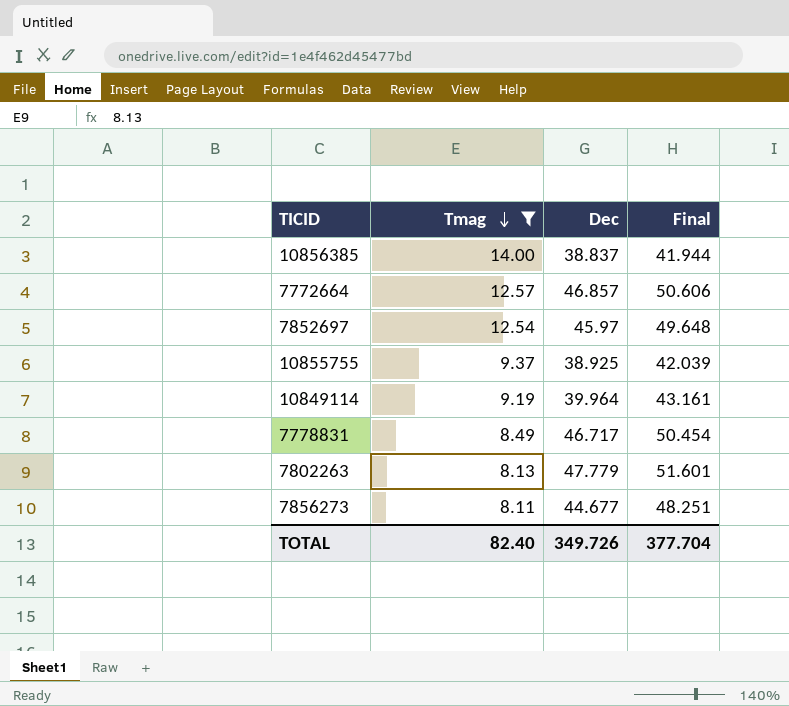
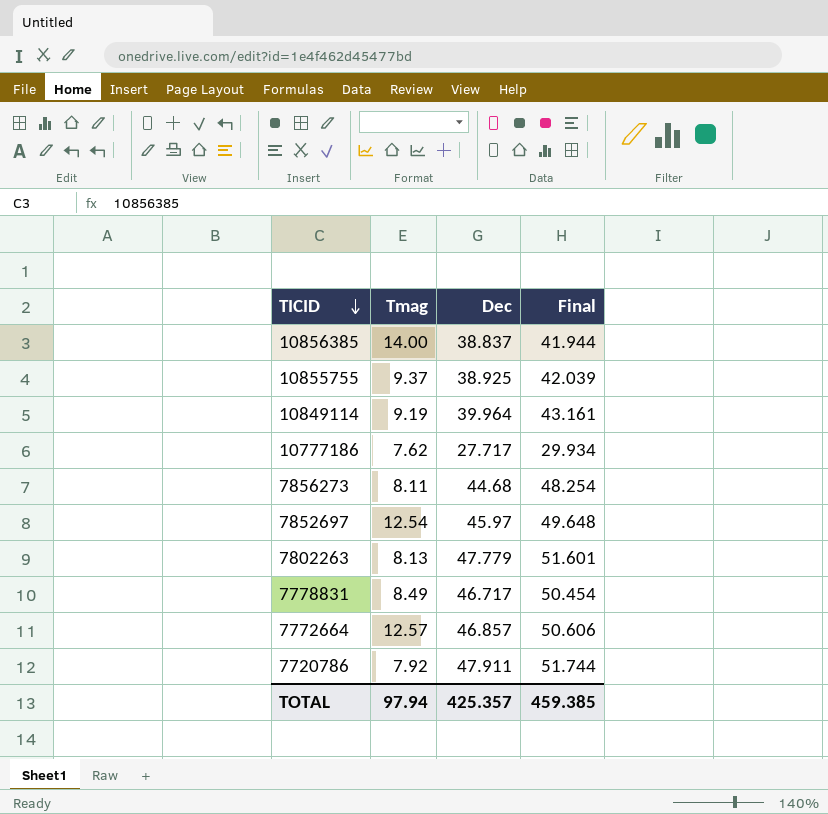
filter: Tmag >= 8.11 -> none
row order: Tmag descending -> TICID descending
7856273 | Dec: 44.677 -> 44.68
7856273 | Final: 48.251 -> 48.254
TOTAL | Tmag: 82.40 -> 97.94
TOTAL | Dec: 349.726 -> 425.357
TOTAL | Final: 377.704 -> 459.385

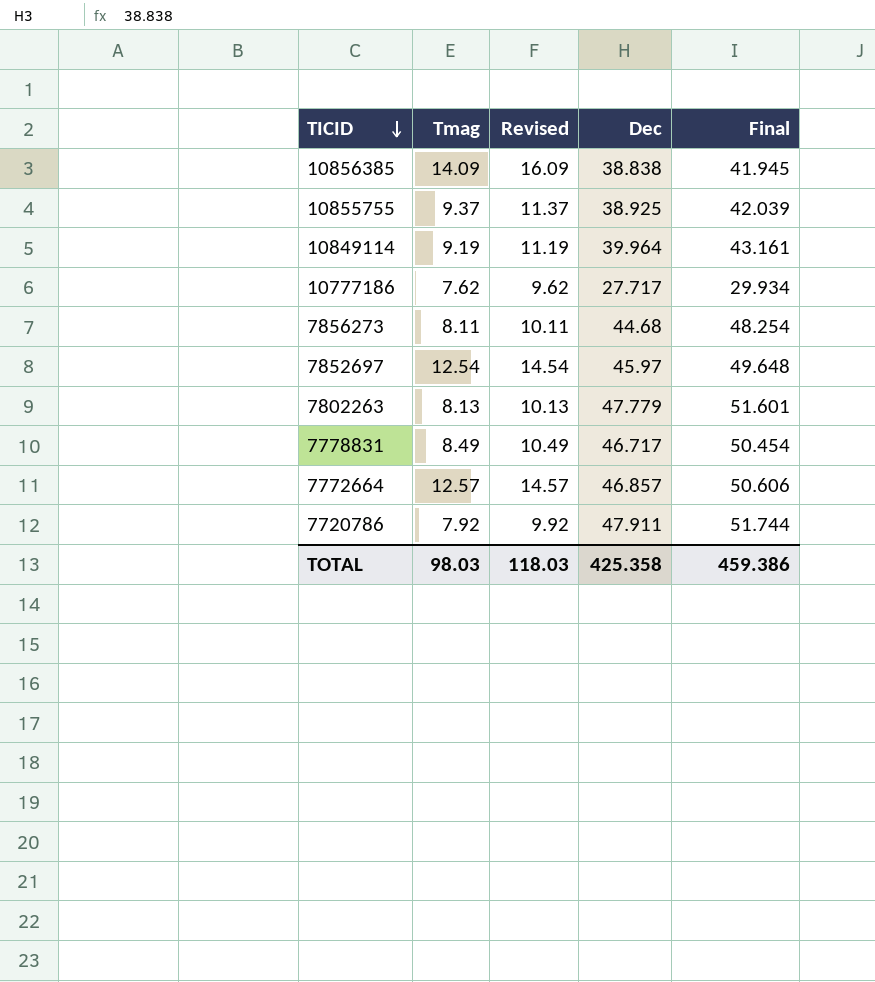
column Revised | formula: none -> [Tmag] + 2
10856385 | Tmag: 14.00 -> 14.09
10856385 | Dec: 38.837 -> 38.838
10856385 | Final: 41.944 -> 41.945
TOTAL | Tmag: 97.94 -> 98.03
TOTAL | Dec: 425.357 -> 425.358
TOTAL | Final: 459.385 -> 459.386

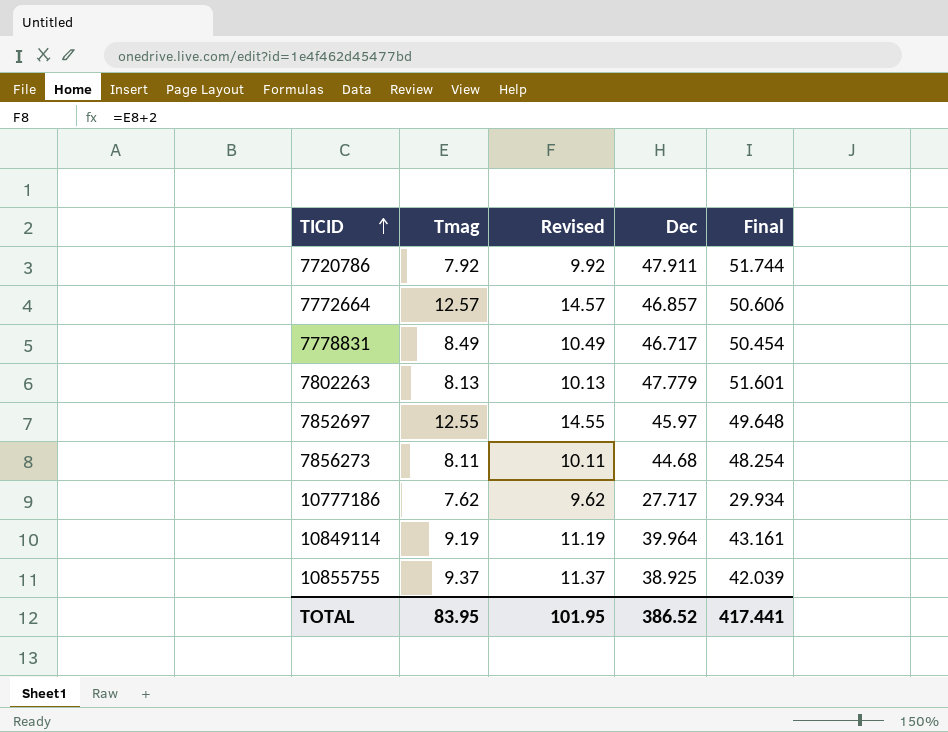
row order: TICID descending -> TICID ascending
row 10856385: 14.09 | 16.09 | 38.838 | 41.945 -> none
7852697 | Tmag: 12.54 -> 12.55
7852697 | Revised: 14.54 -> 14.55
TOTAL | Tmag: 98.03 -> 83.95
TOTAL | Revised: 118.03 -> 101.95
TOTAL | Dec: 425.358 -> 386.52
TOTAL | Final: 459.386 -> 417.441

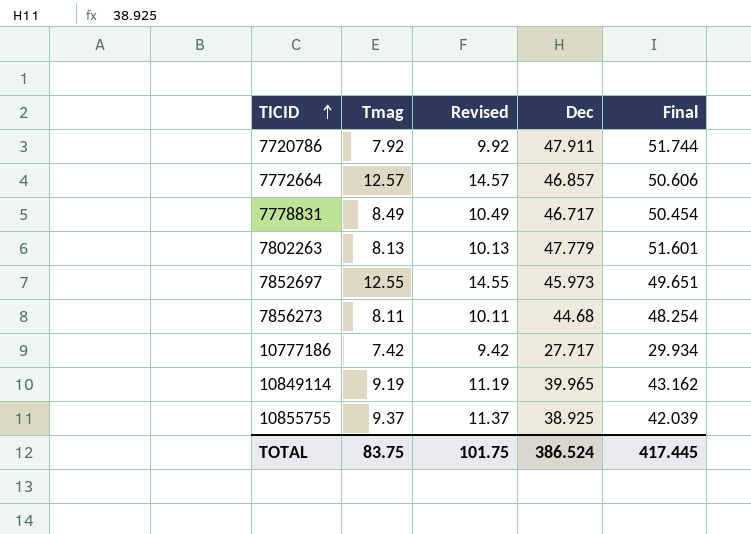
7852697 | Dec: 45.97 -> 45.973
7852697 | Final: 49.648 -> 49.651
10777186 | Tmag: 7.62 -> 7.42
10777186 | Revised: 9.62 -> 9.42
10849114 | Dec: 39.964 -> 39.965
10849114 | Final: 43.161 -> 43.162
TOTAL | Tmag: 83.95 -> 83.75
TOTAL | Revised: 101.95 -> 101.75
TOTAL | Dec: 386.52 -> 386.524
TOTAL | Final: 417.441 -> 417.445

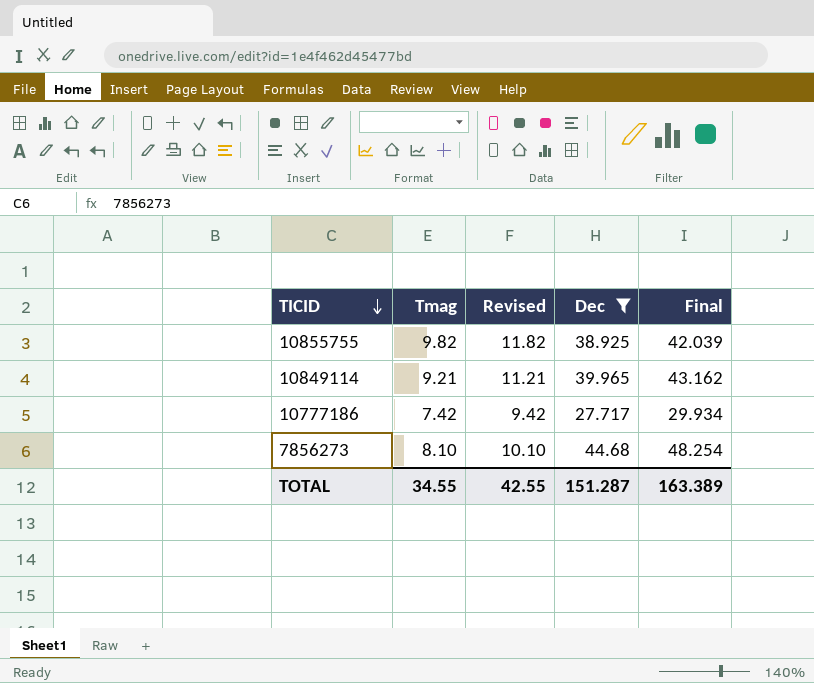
filter: none -> Dec <= 44.68
row order: TICID ascending -> TICID descending
10855755 | Tmag: 9.37 -> 9.82
10855755 | Revised: 11.37 -> 11.82
10849114 | Tmag: 9.19 -> 9.21
10849114 | Revised: 11.19 -> 11.21
7856273 | Tmag: 8.11 -> 8.10
7856273 | Revised: 10.11 -> 10.10
TOTAL | Tmag: 83.75 -> 34.55
TOTAL | Revised: 101.75 -> 42.55
TOTAL | Dec: 386.524 -> 151.287
TOTAL | Final: 417.445 -> 163.389

